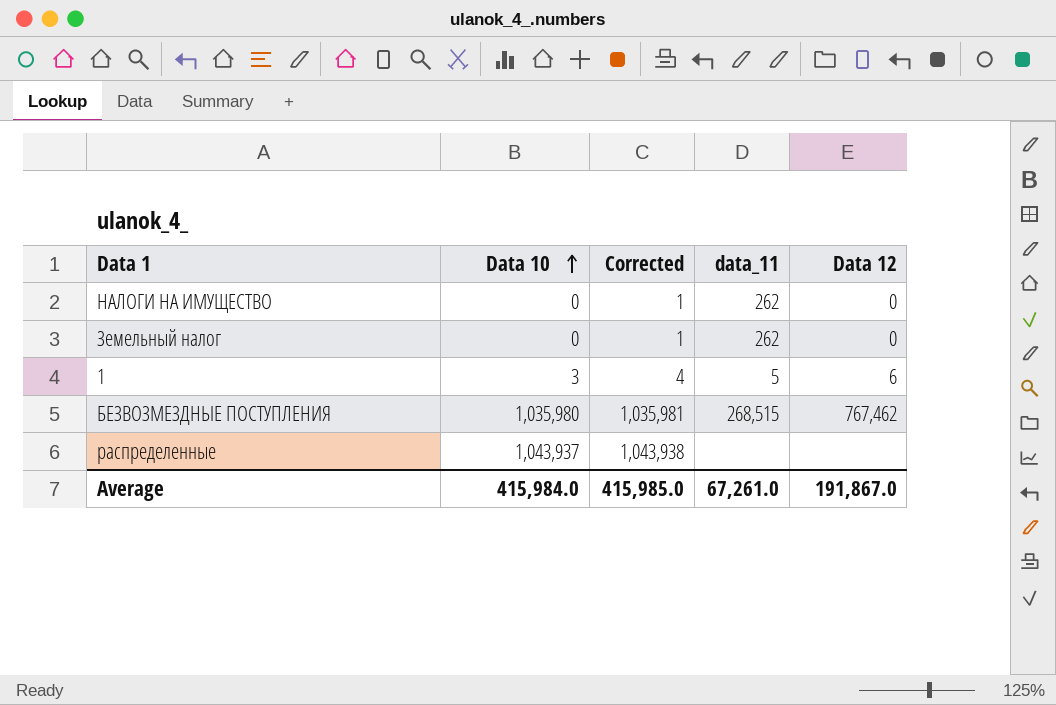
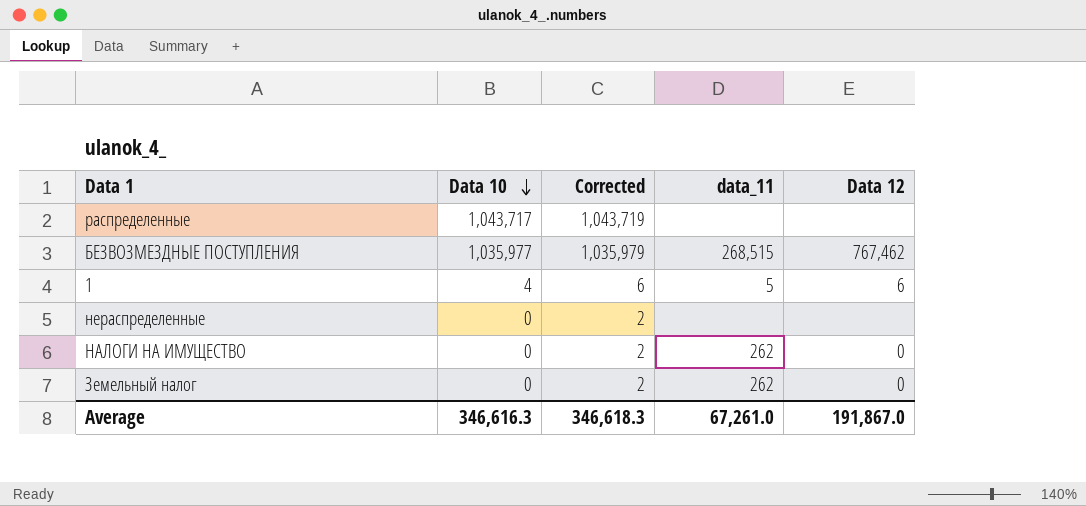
row order: Data 10 ascending -> Data 10 descending
column Corrected | formula: [Data 10] + 1 -> [Data 10] + 2
распределенные | Data 10: 1,043,937 -> 1,043,717
БЕЗВОЗМЕЗДНЫЕ ПОСТУПЛЕНИЯ | Data 10: 1,035,980 -> 1,035,977
1 | Data 10: 3 -> 4
row нераспределенные: none -> 0 | 2 | none | none
Average | Data 10: 415,984.0 -> 346,616.3
Average | Corrected: 415,985.0 -> 346,618.3

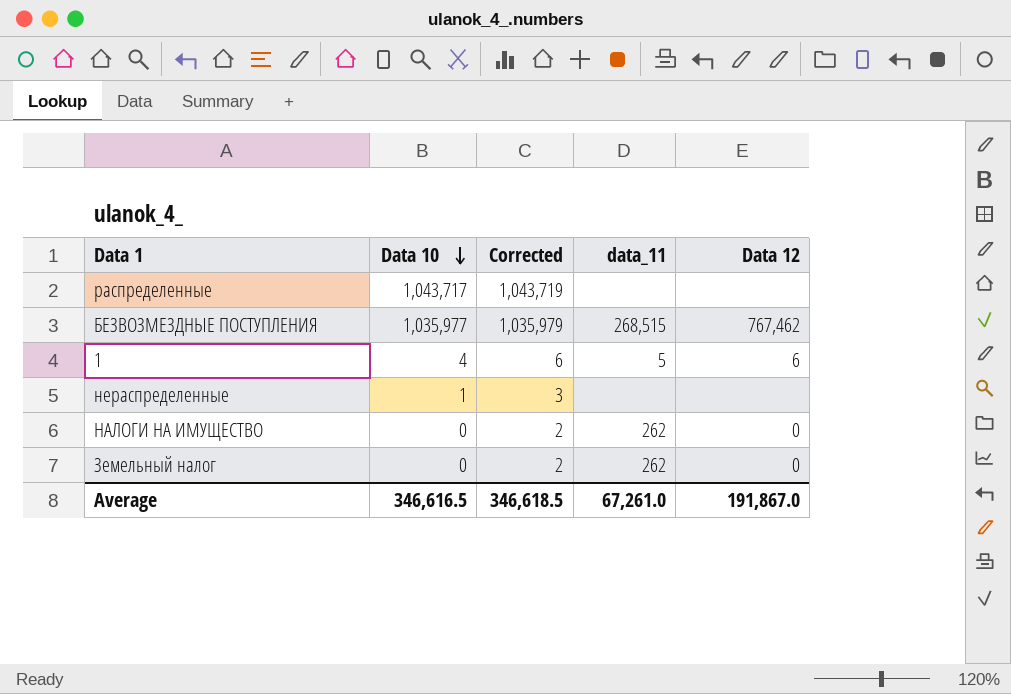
нераспределенные | Data 10: 0 -> 1
нераспределенные | Corrected: 2 -> 3
Average | Data 10: 346,616.3 -> 346,616.5
Average | Corrected: 346,618.3 -> 346,618.5

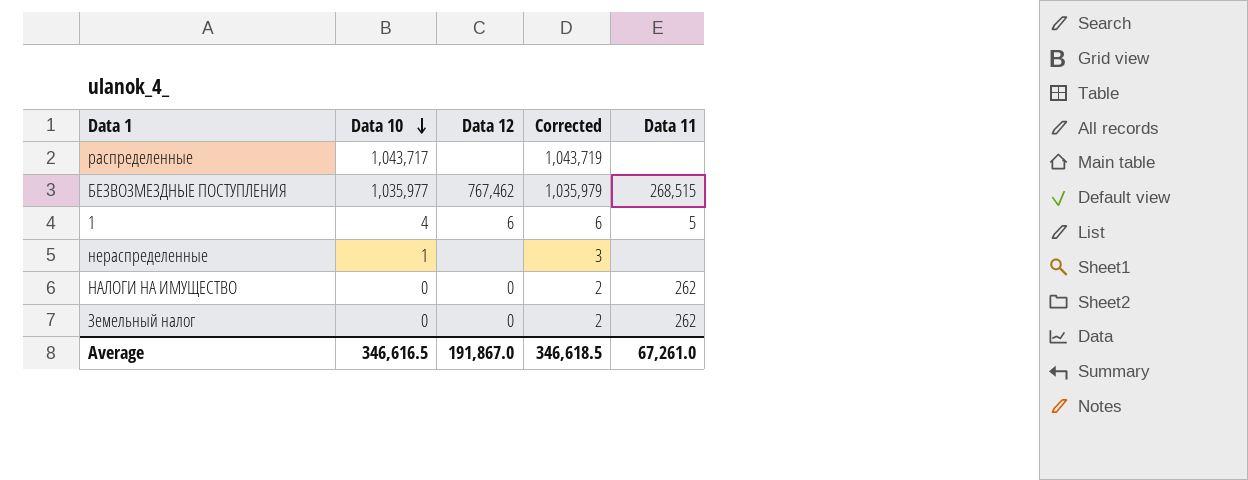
column Data 12 | position: 5 -> 3
column name: data_11 -> Data 11

